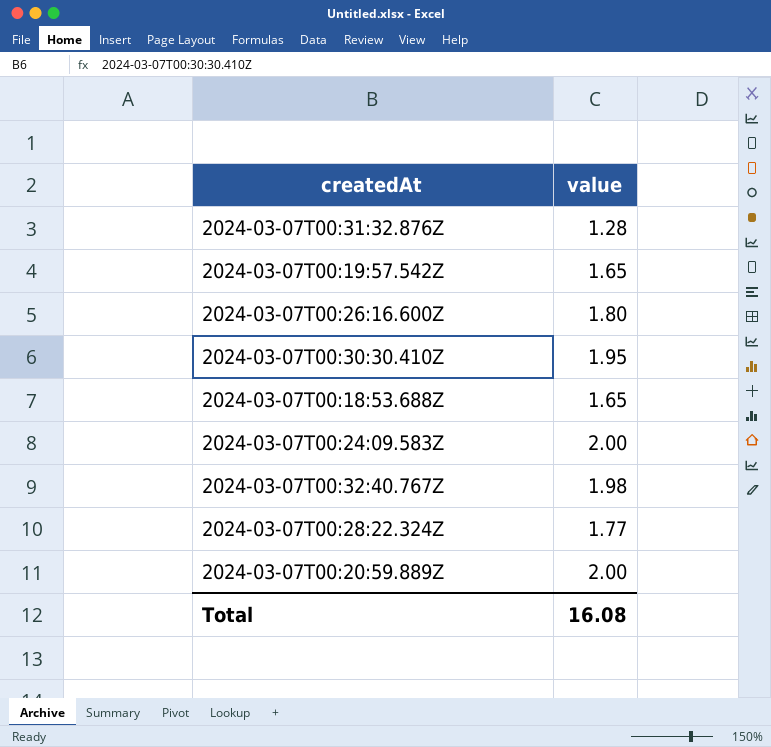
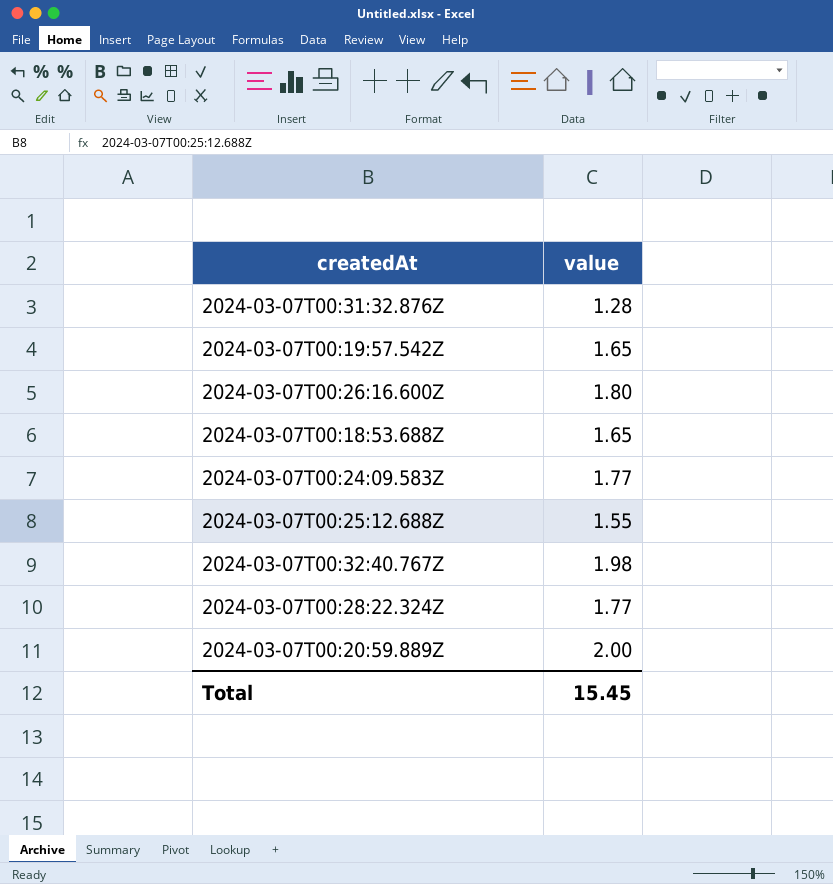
row 2024-03-07T00:30:30.410Z: 1.95 -> none
2024-03-07T00:24:09.583Z | value: 2.00 -> 1.77
row 2024-03-07T00:25:12.688Z: none -> 1.55
Total | value: 16.08 -> 15.45

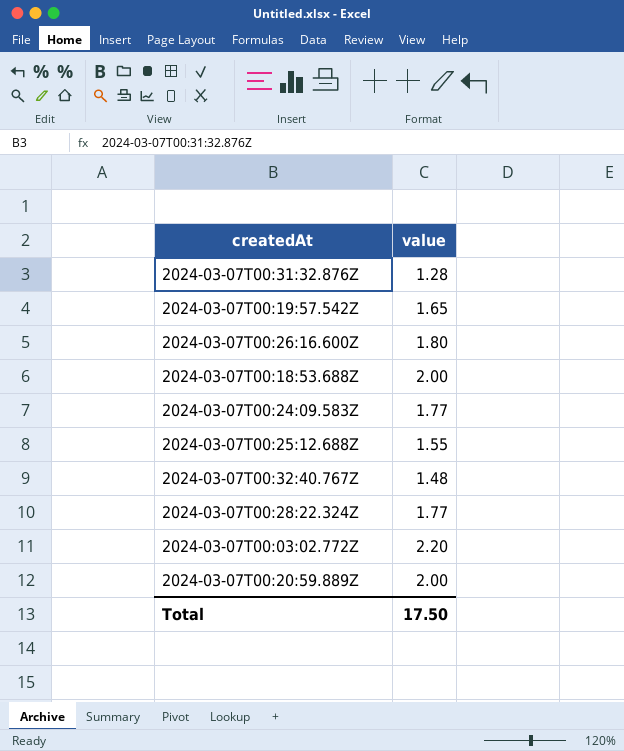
2024-03-07T00:18:53.688Z | value: 1.65 -> 2.00
2024-03-07T00:32:40.767Z | value: 1.98 -> 1.48
row 2024-03-07T00:03:02.772Z: none -> 2.20
Total | value: 15.45 -> 17.50

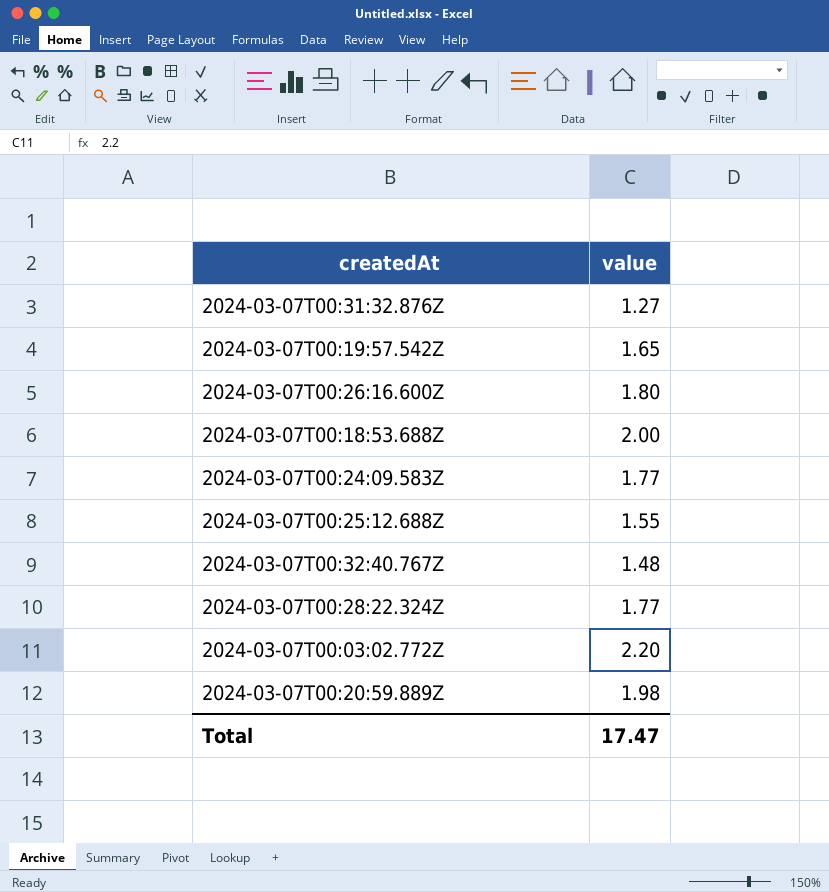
2024-03-07T00:31:32.876Z | value: 1.28 -> 1.27
2024-03-07T00:20:59.889Z | value: 2.00 -> 1.98
Total | value: 17.50 -> 17.47

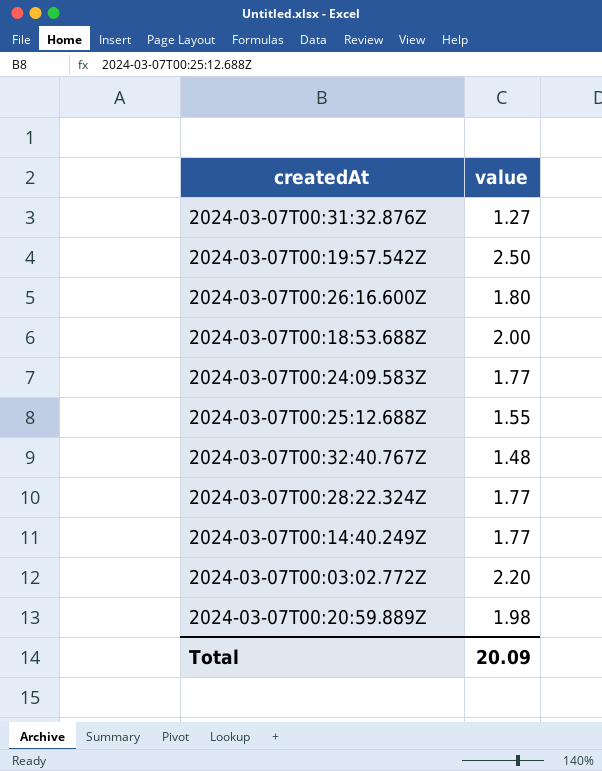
2024-03-07T00:19:57.542Z | value: 1.65 -> 2.50
row 2024-03-07T00:14:40.249Z: none -> 1.77
Total | value: 17.47 -> 20.09

